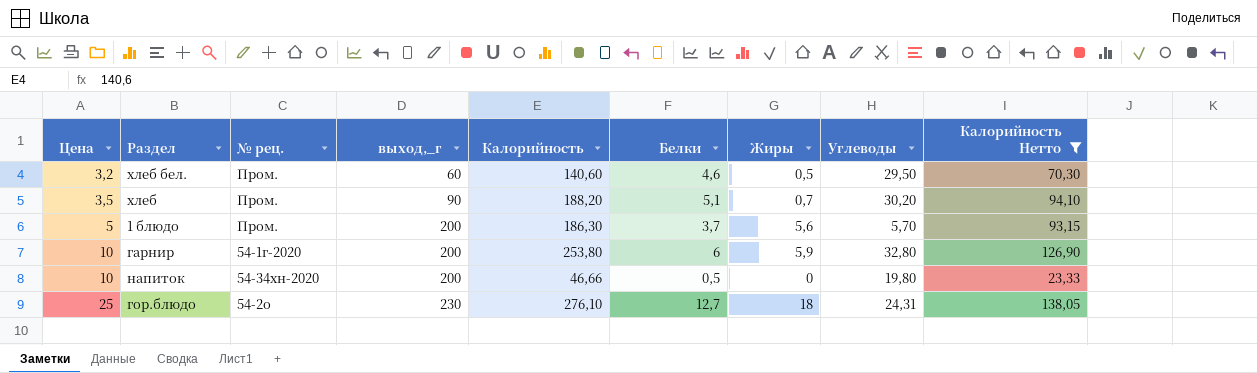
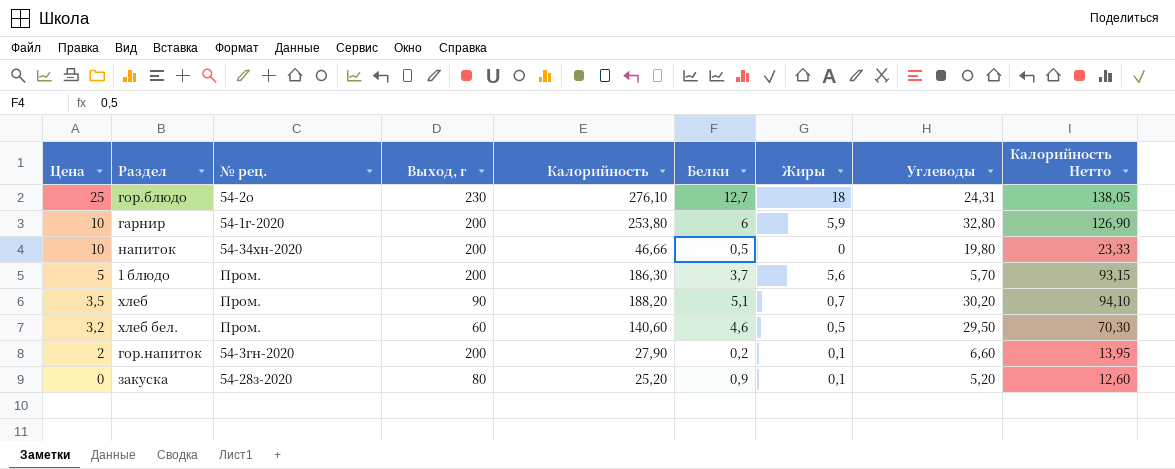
filter: Калорийность Нетто >= 23,33 -> none
row order: Цена ascending -> Цена descending
column name: выход,_г -> Выход, г

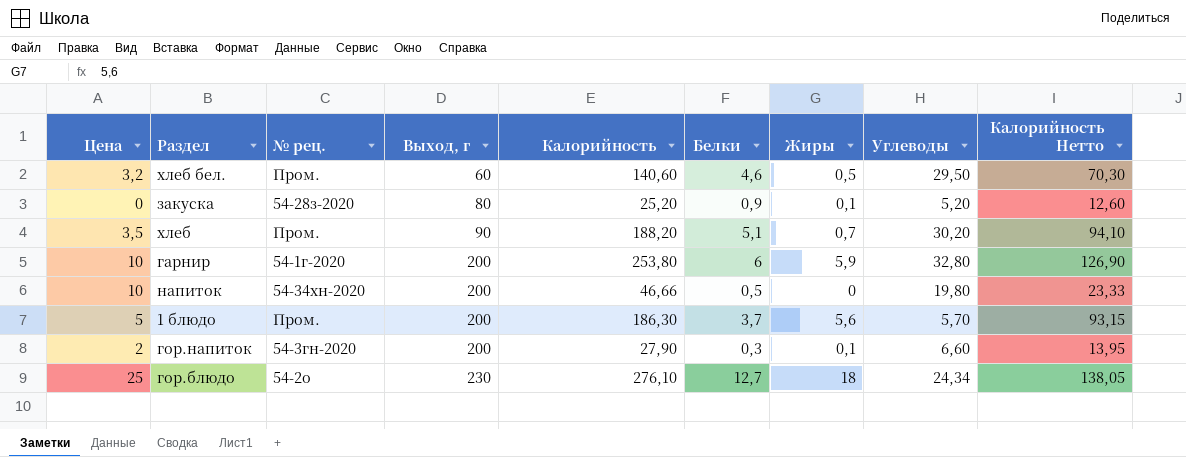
row order: Цена descending -> Выход, г ascending
гор.напиток | Белки: 0,2 -> 0,3
гор.блюдо | Углеводы: 24,31 -> 24,34

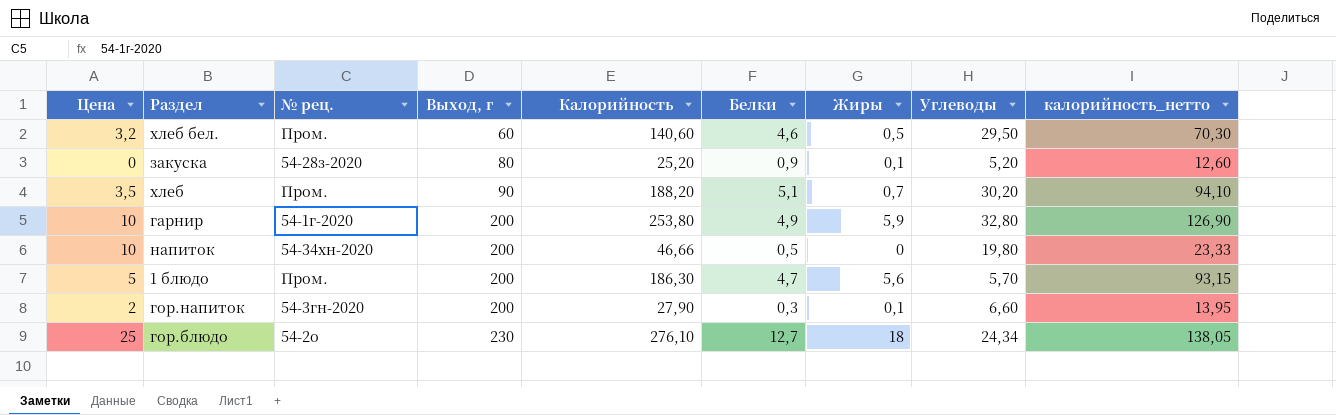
column name: Калорийность Нетто -> калорийность_нетто
гарнир | Белки: 6 -> 4,9
1 блюдо | Белки: 3,7 -> 4,7

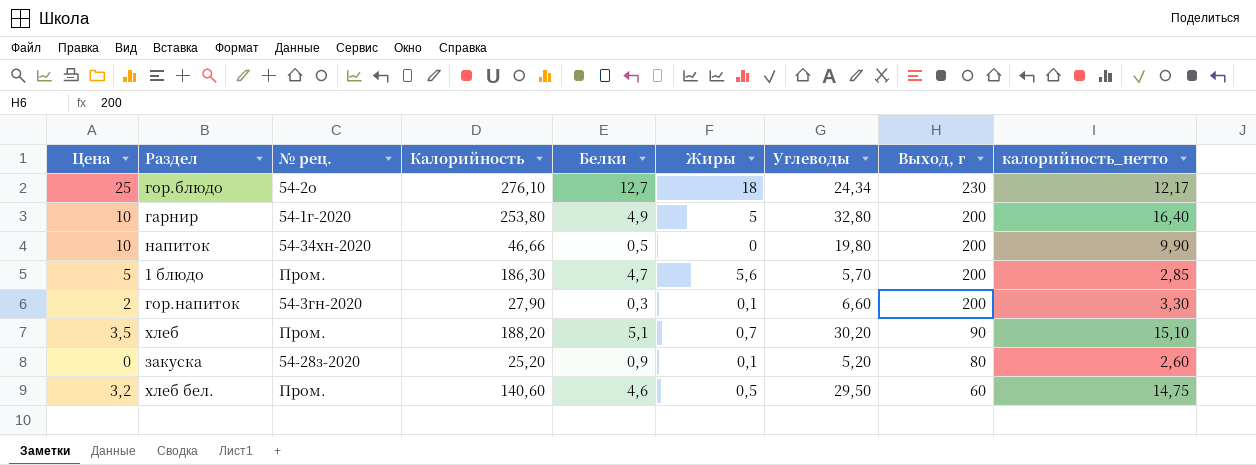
row order: Выход, г ascending -> Выход, г descending
column Выход, г | position: 4 -> 8
column калорийность_нетто | formula: [Калорийность] * 0,5 -> [Углеводы] * 0,5
гарнир | Жиры: 5,9 -> 5

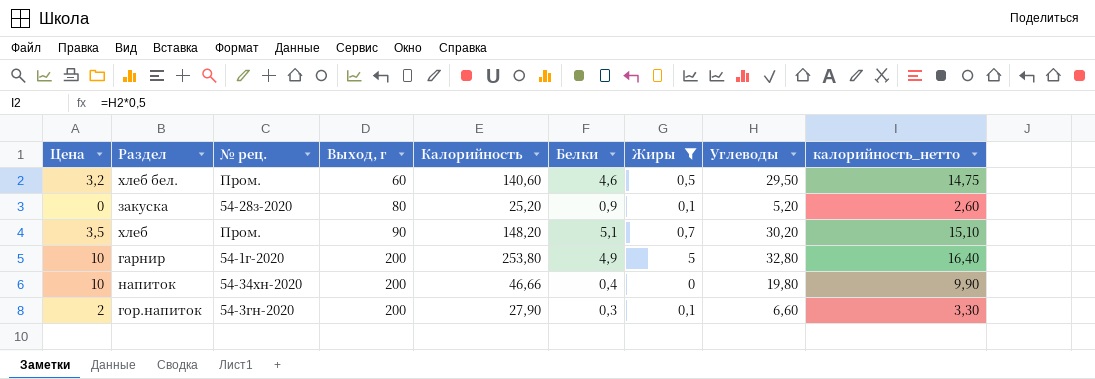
filter: none -> Жиры <= 5
row order: Выход, г descending -> Выход, г ascending
column Выход, г | position: 8 -> 4
хлеб | Калорийность: 188,20 -> 148,20
напиток | Белки: 0,5 -> 0,4

